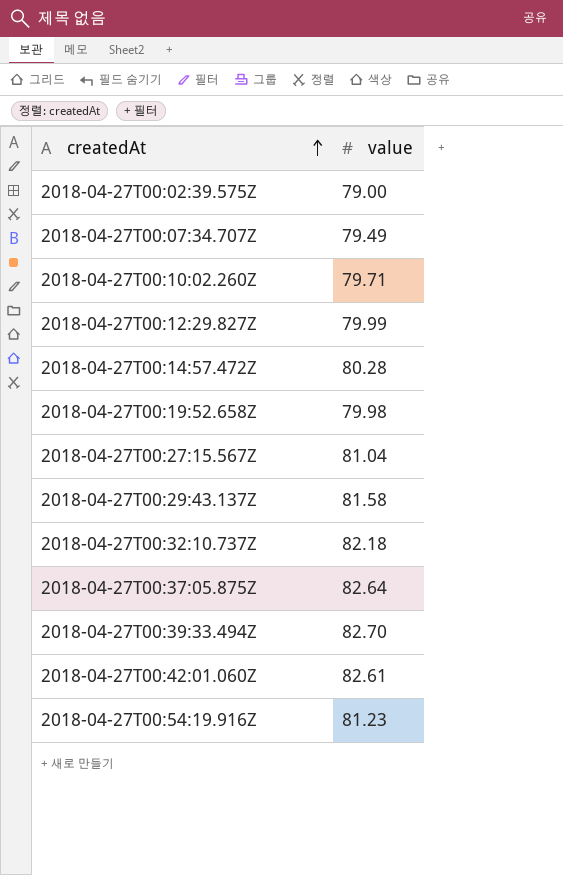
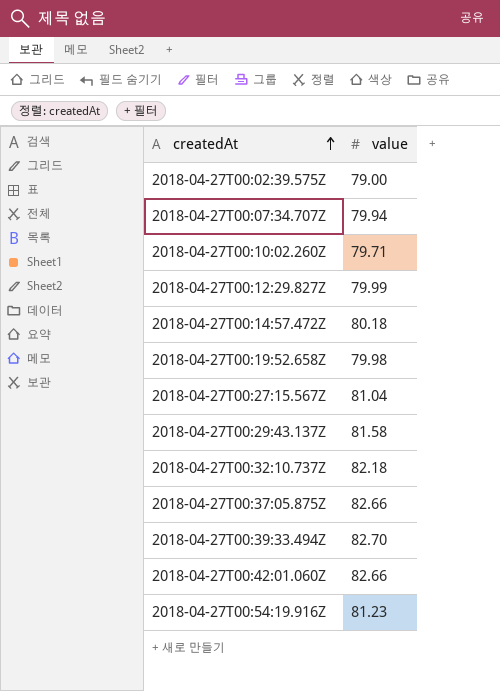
2018-04-27T00:07:34.707Z | value: 79.49 -> 79.94
2018-04-27T00:14:57.472Z | value: 80.28 -> 80.18
2018-04-27T00:37:05.875Z | value: 82.64 -> 82.66
2018-04-27T00:42:01.060Z | value: 82.61 -> 82.66

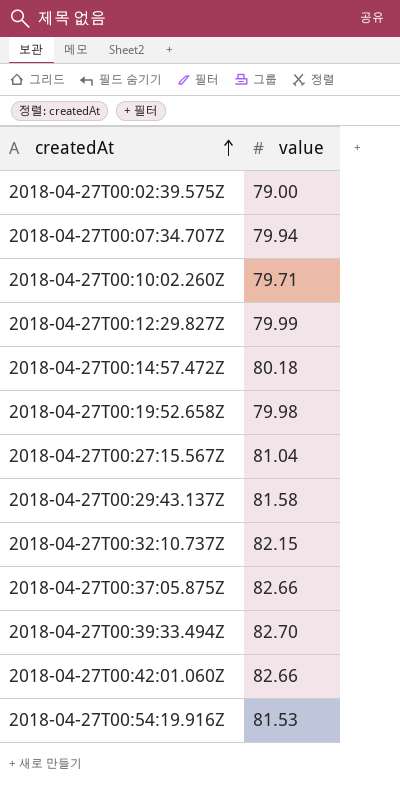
2018-04-27T00:32:10.737Z | value: 82.18 -> 82.15
2018-04-27T00:54:19.916Z | value: 81.23 -> 81.53

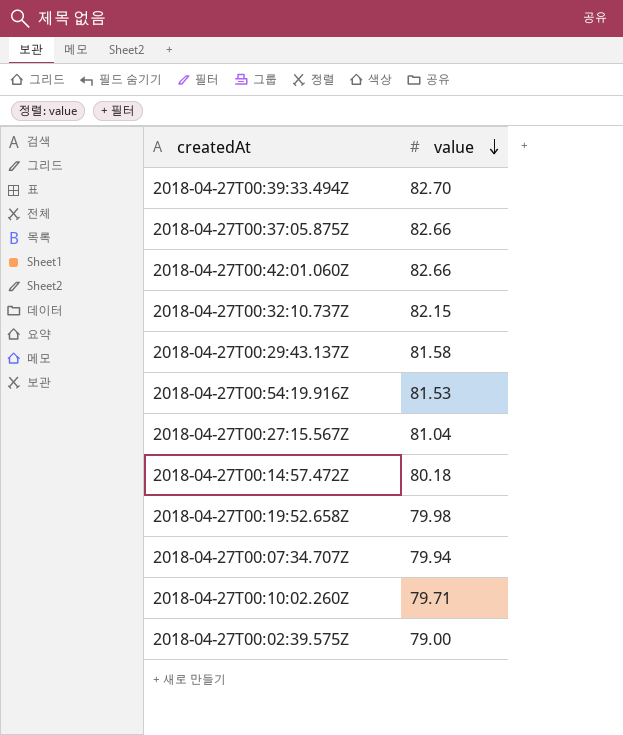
row order: createdAt ascending -> value descending
row 2018-04-27T00:12:29.827Z: 79.99 -> none

